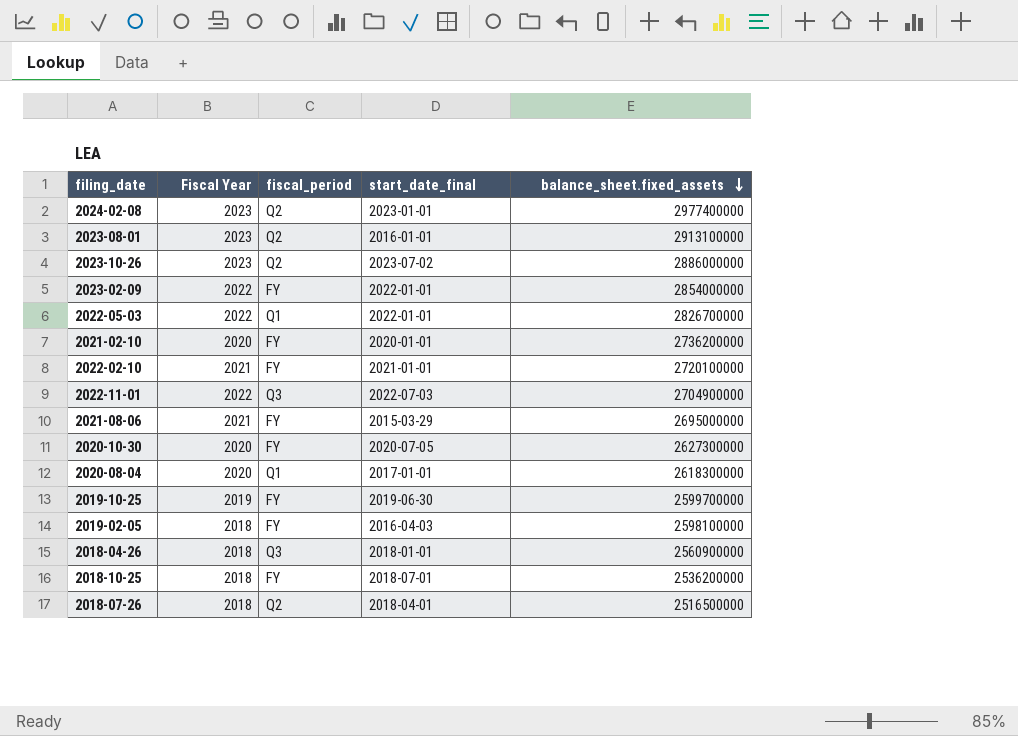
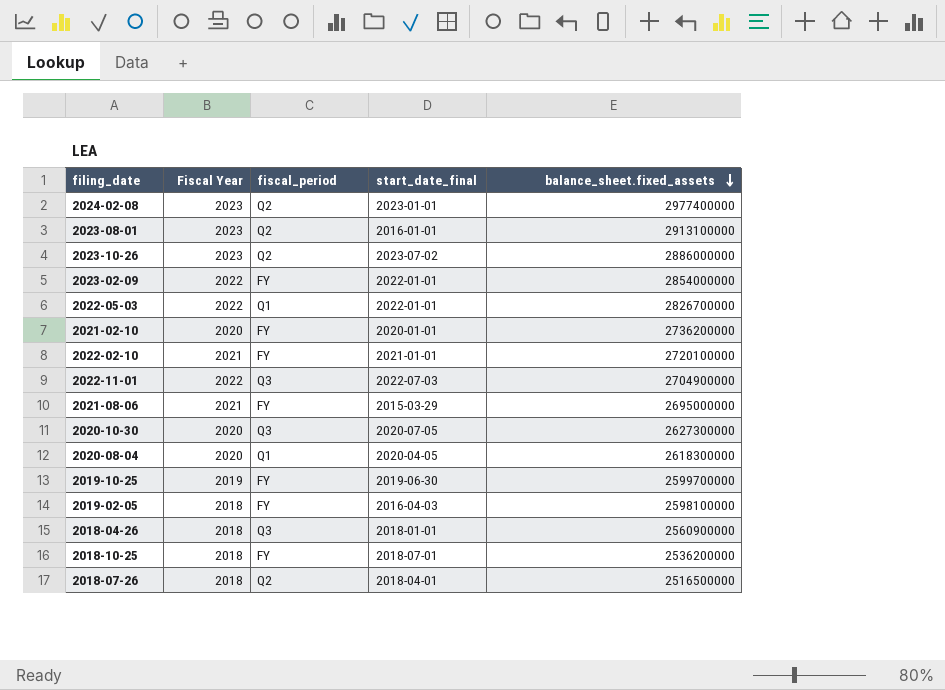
2020-10-30 | fiscal_period: FY -> Q3
2020-08-04 | start_date_final: 2017-01-01 -> 2020-04-05

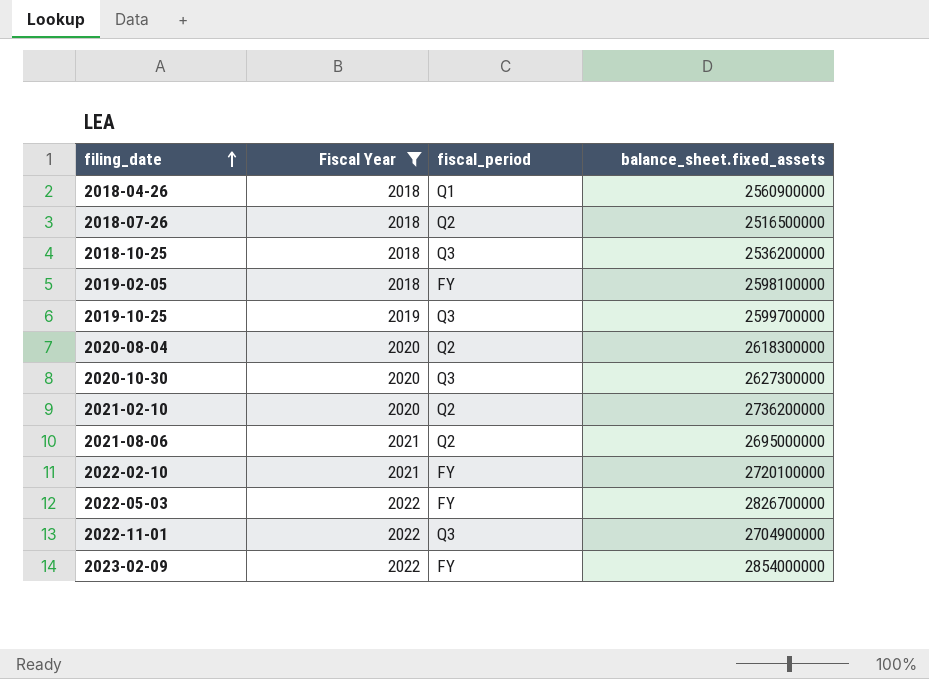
filter: none -> Fiscal Year != 2023
row order: balance_sheet.fixed_assets descending -> filing_date ascending
column start_date_final | position: 4 -> none
2018-04-26 | fiscal_period: Q3 -> Q1
2018-10-25 | fiscal_period: FY -> Q3
2019-10-25 | fiscal_period: FY -> Q3
2020-08-04 | fiscal_period: Q1 -> Q2
2021-02-10 | fiscal_period: FY -> Q2
2021-08-06 | fiscal_period: FY -> Q2
2022-05-03 | fiscal_period: Q1 -> FY

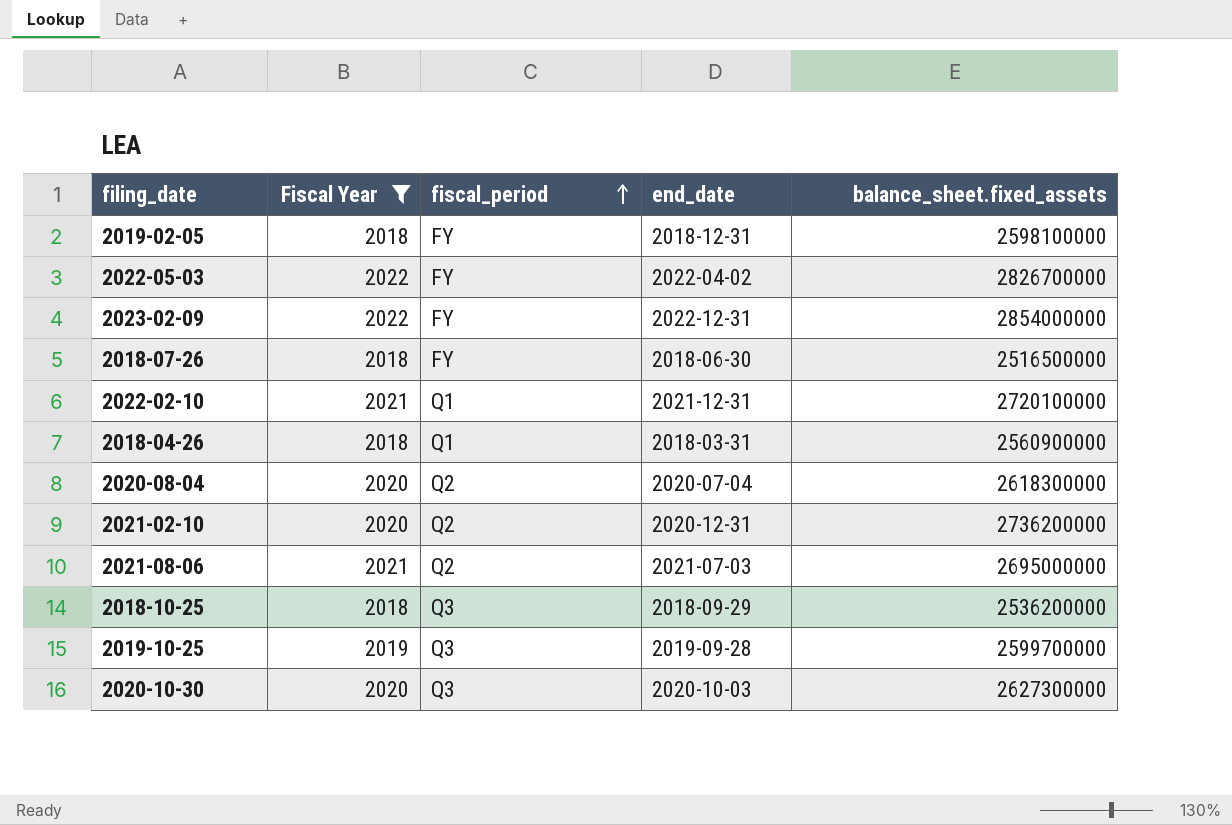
row order: filing_date ascending -> fiscal_period ascending
column end_date | position: none -> 4
row 2022-11-01: 2022 | Q3 | 2704900000 -> none
2018-07-26 | fiscal_period: Q2 -> FY
2022-02-10 | fiscal_period: FY -> Q1

